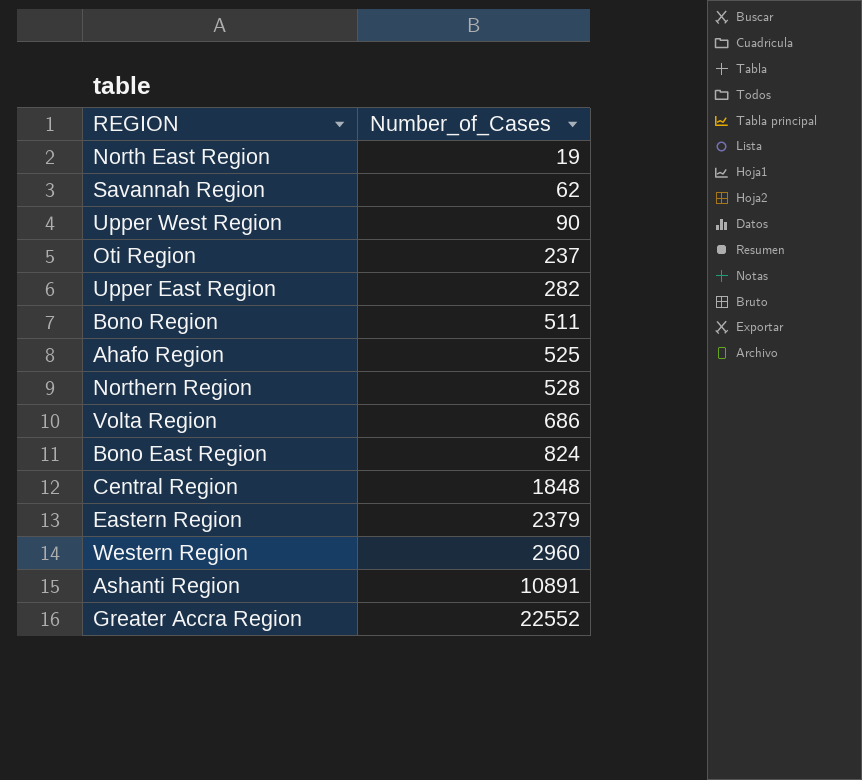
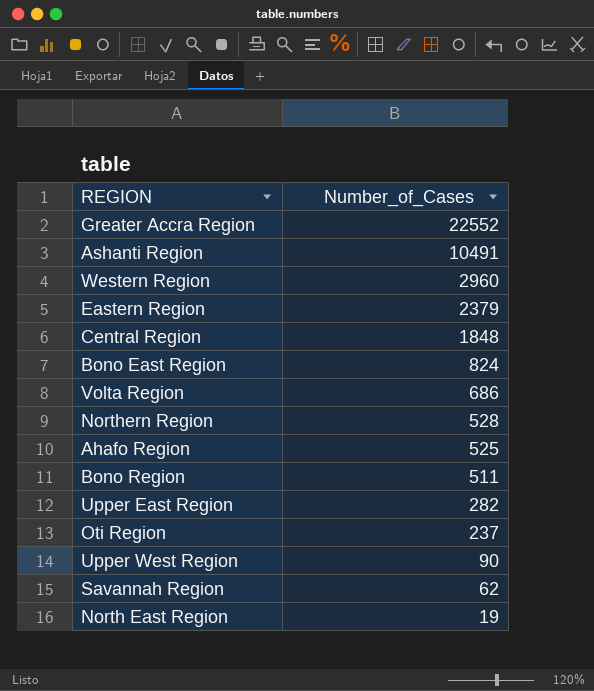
row order: Number_of_Cases ascending -> Number_of_Cases descending
Ashanti Region | Number_of_Cases: 10891 -> 10491

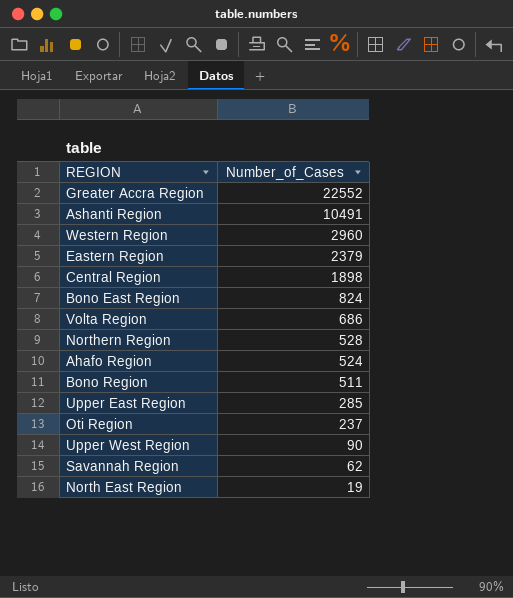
Central Region | Number_of_Cases: 1848 -> 1898
Ahafo Region | Number_of_Cases: 525 -> 524
Upper East Region | Number_of_Cases: 282 -> 285

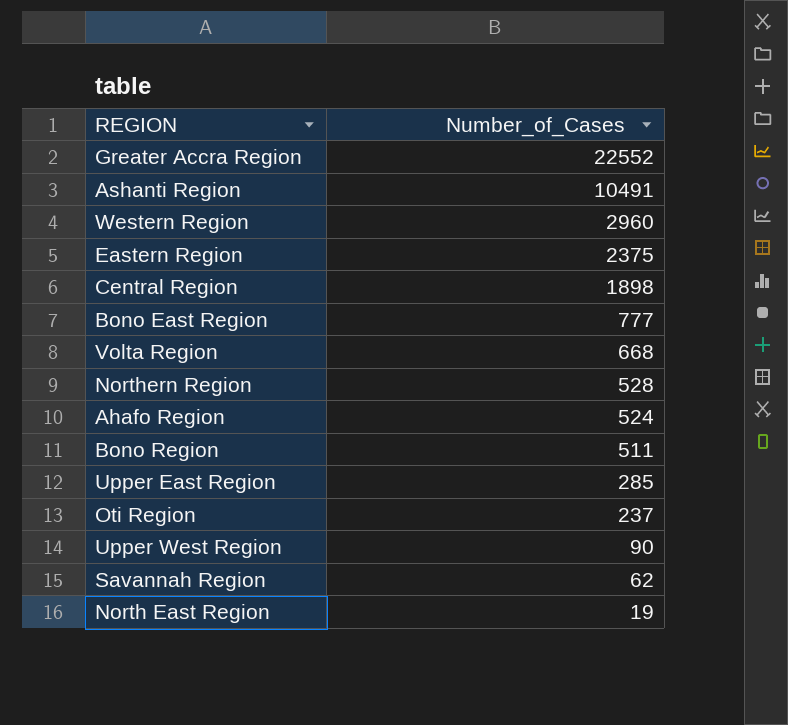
Eastern Region | Number_of_Cases: 2379 -> 2375
Bono East Region | Number_of_Cases: 824 -> 777
Volta Region | Number_of_Cases: 686 -> 668

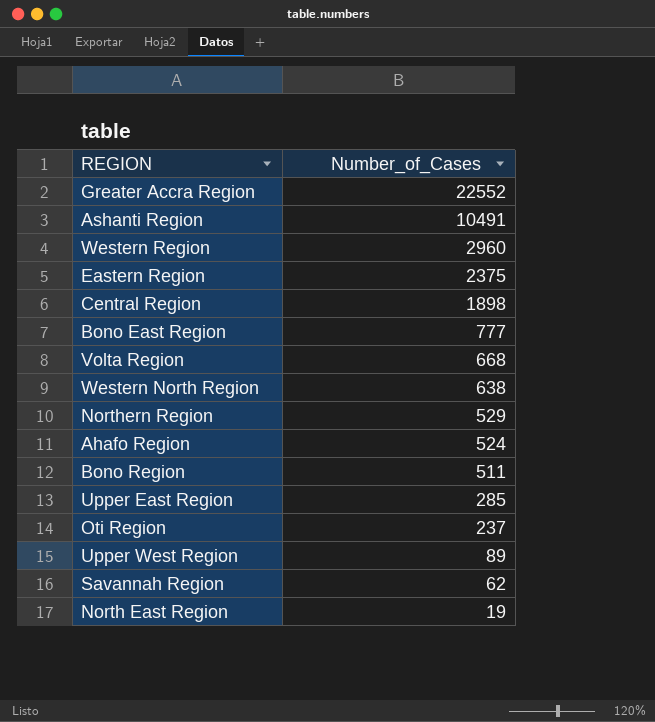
row Western North Region: none -> 638
Northern Region | Number_of_Cases: 528 -> 529
Upper West Region | Number_of_Cases: 90 -> 89

